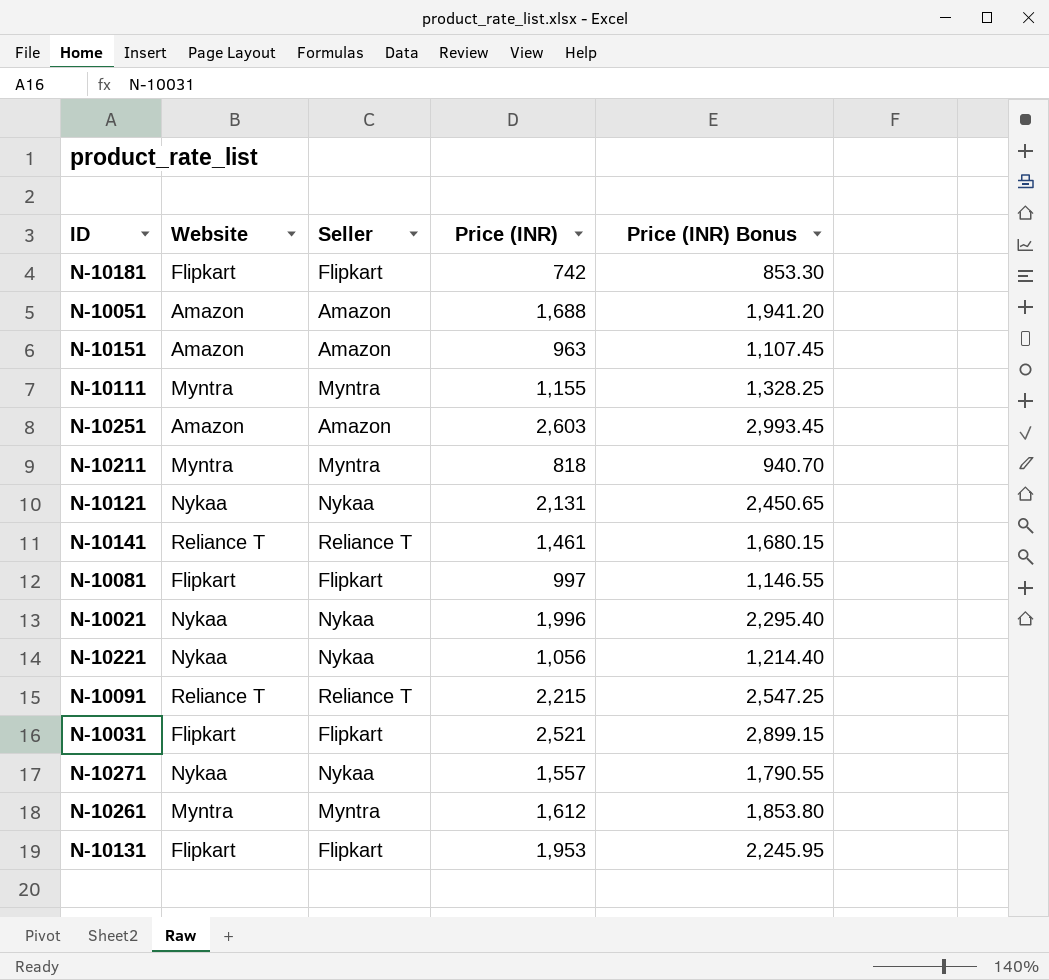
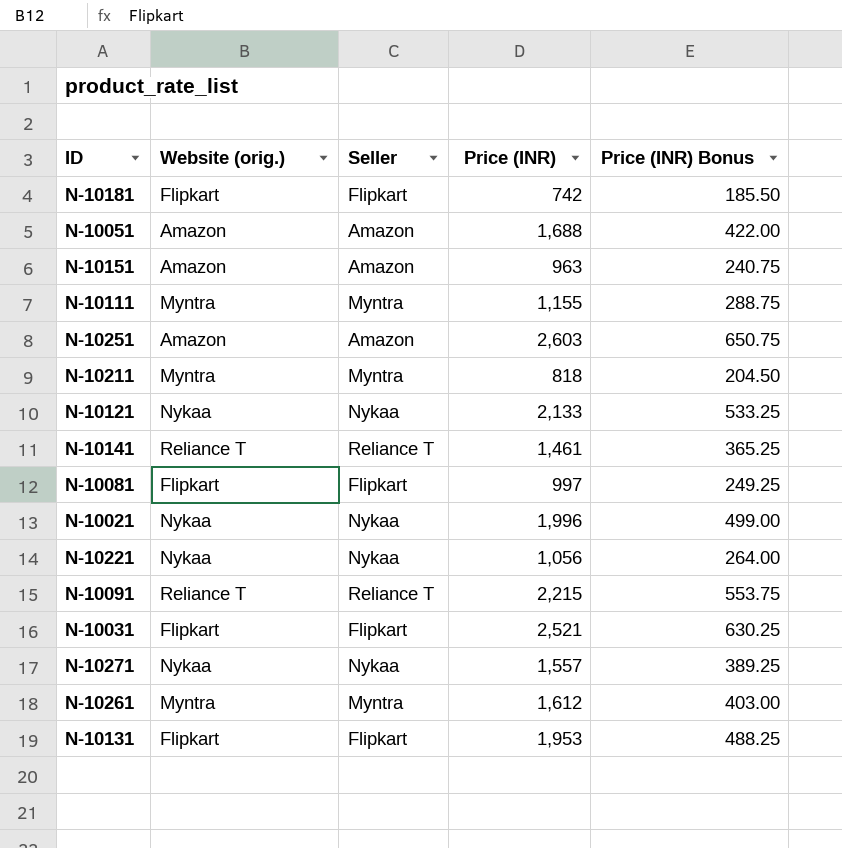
column name: Website -> Website (orig.)
column Price (INR) Bonus | formula: [Price (INR)] * 1.15 -> [Price (INR)] * 0.25
N-10121 | Price (INR): 2,131 -> 2,133

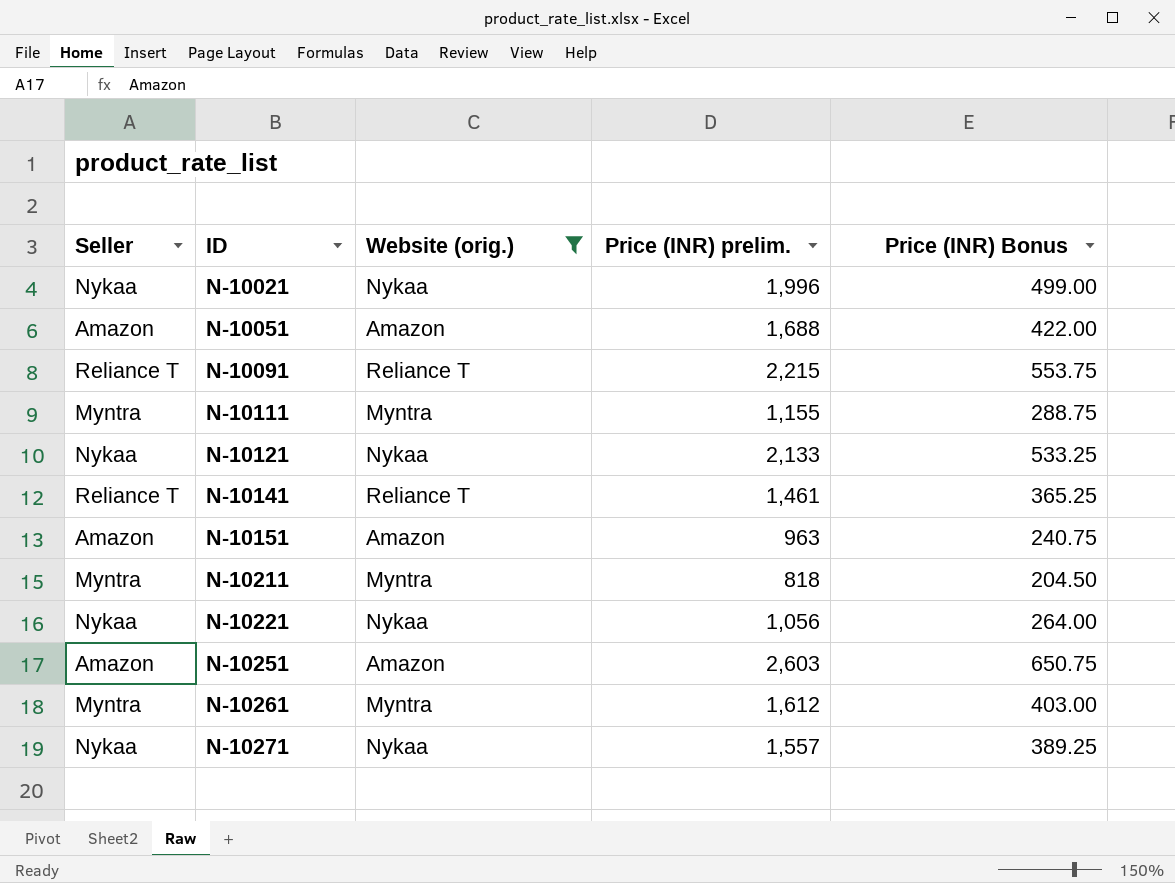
filter: none -> Website (orig.) != Flipkart
row order: none -> ID ascending
column Seller | position: 3 -> 1
column name: Price (INR) -> Price (INR) prelim.

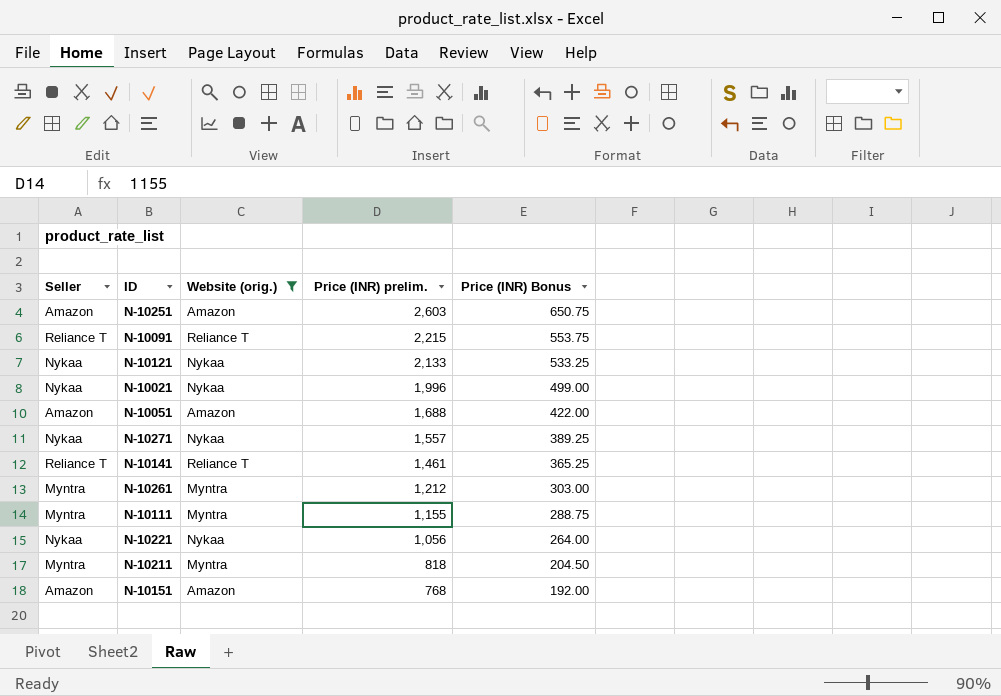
row order: ID ascending -> Price (INR) prelim. descending
N-10261 | Price (INR) prelim.: 1,612 -> 1,212
N-10261 | Price (INR) Bonus: 403.00 -> 303.00
N-10151 | Price (INR) prelim.: 963 -> 768
N-10151 | Price (INR) Bonus: 240.75 -> 192.00

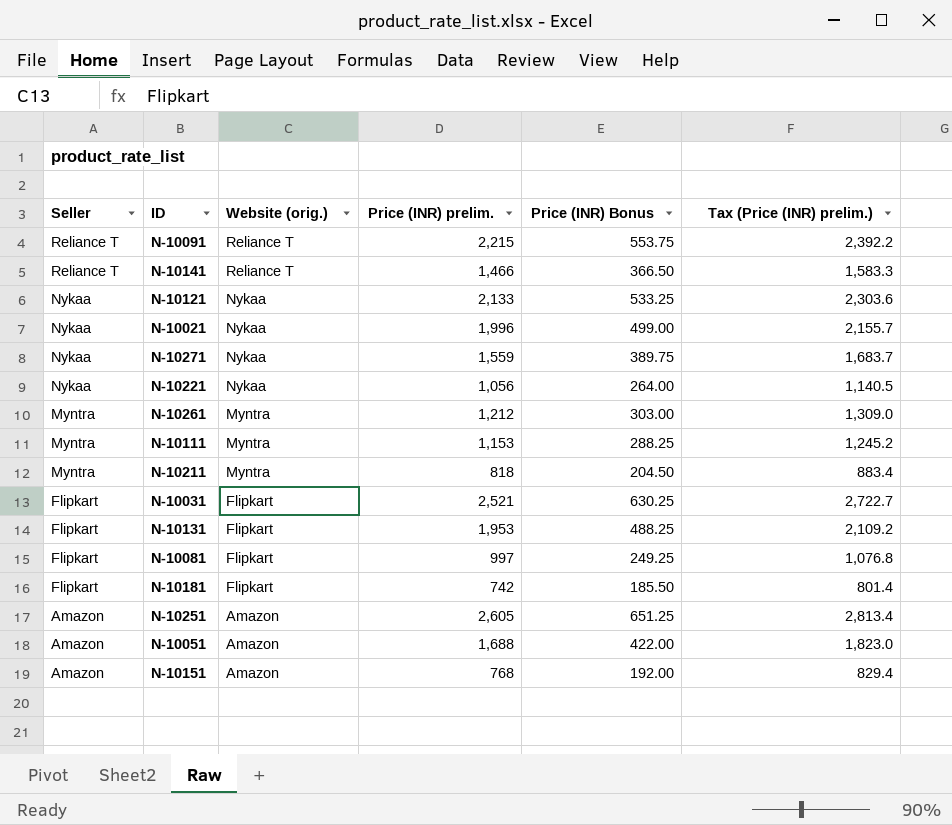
filter: Website (orig.) != Flipkart -> none
row order: Price (INR) prelim. descending -> Seller descending
column Tax (Price (INR) prelim.) | formula: none -> [Price (INR) prelim.] * 1.08
N-10141 | Price (INR) prelim.: 1,461 -> 1,466
N-10141 | Price (INR) Bonus: 365.25 -> 366.50
N-10271 | Price (INR) prelim.: 1,557 -> 1,559
N-10271 | Price (INR) Bonus: 389.25 -> 389.75
N-10111 | Price (INR) prelim.: 1,155 -> 1,153
N-10111 | Price (INR) Bonus: 288.75 -> 288.25
N-10251 | Price (INR) prelim.: 2,603 -> 2,605
N-10251 | Price (INR) Bonus: 650.75 -> 651.25

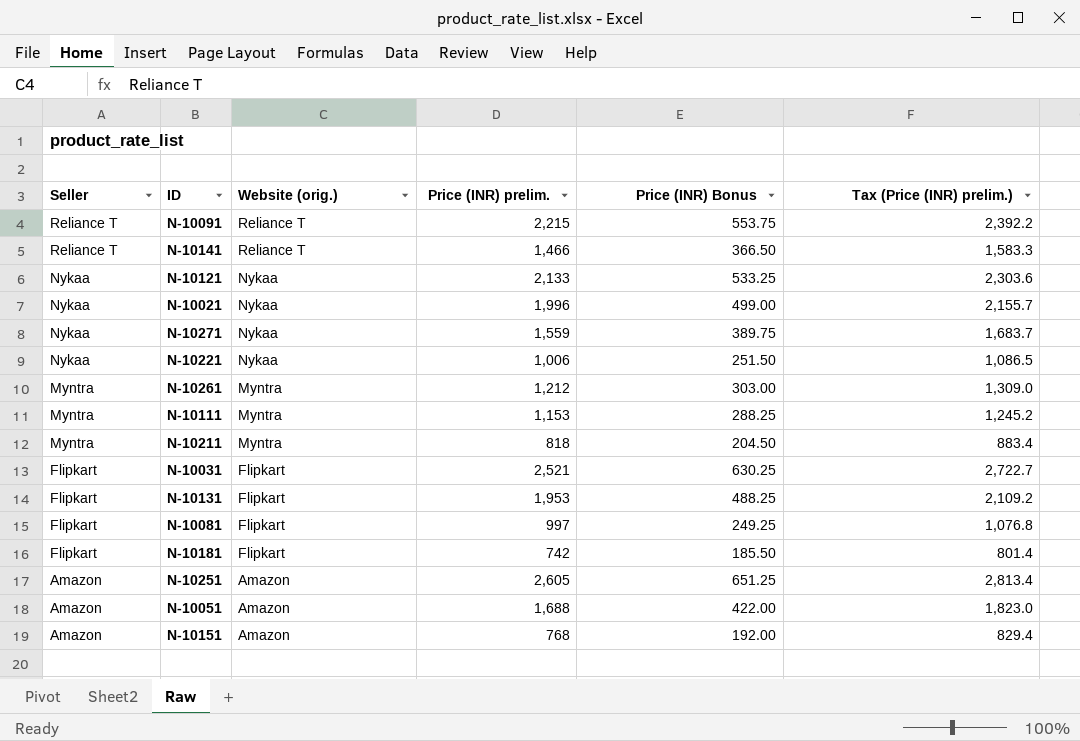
N-10221 | Price (INR) prelim.: 1,056 -> 1,006
N-10221 | Price (INR) Bonus: 264.00 -> 251.50
N-10221 | Tax (Price (INR) prelim.): 1,140.5 -> 1,086.5

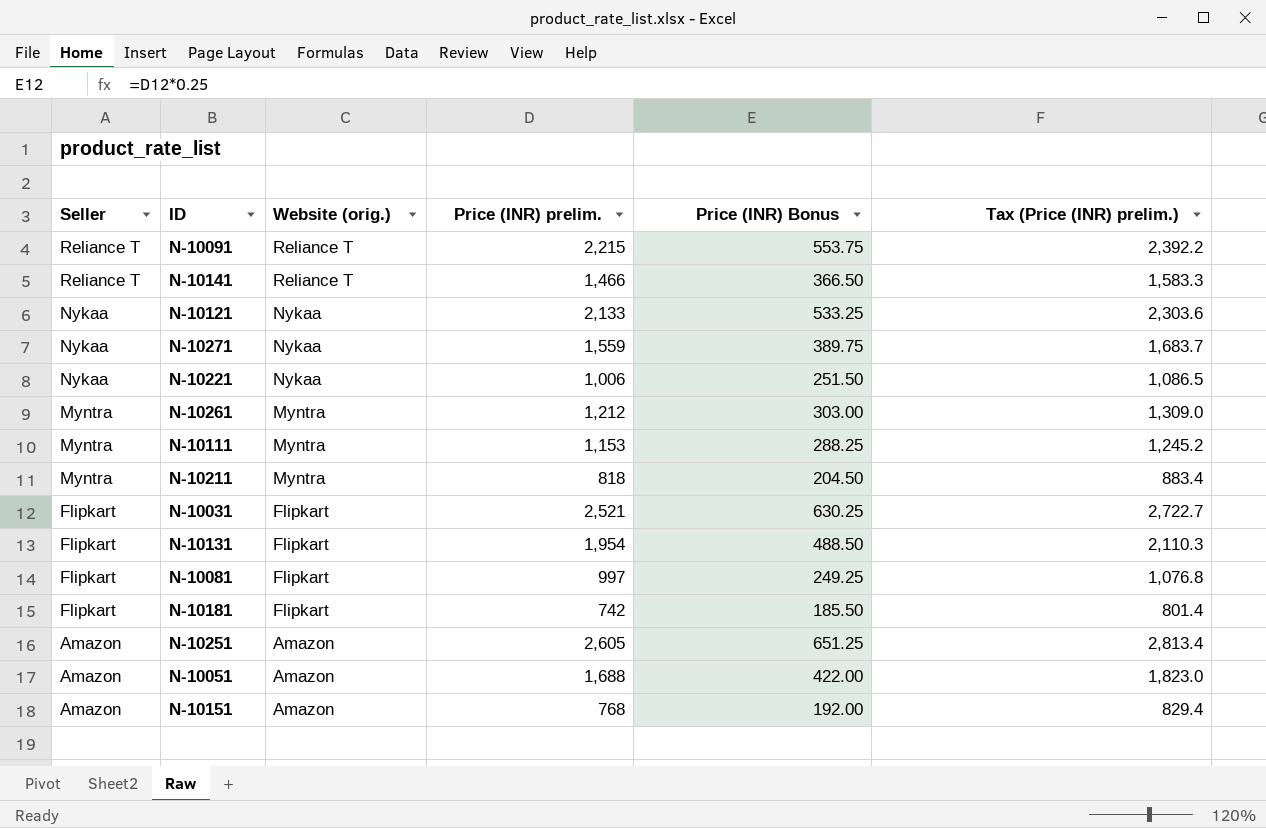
row N-10021: Nykaa | Nykaa | 1,996 | 499.00 | 2,155.7 -> none
N-10131 | Price (INR) prelim.: 1,953 -> 1,954
N-10131 | Price (INR) Bonus: 488.25 -> 488.50
N-10131 | Tax (Price (INR) prelim.): 2,109.2 -> 2,110.3

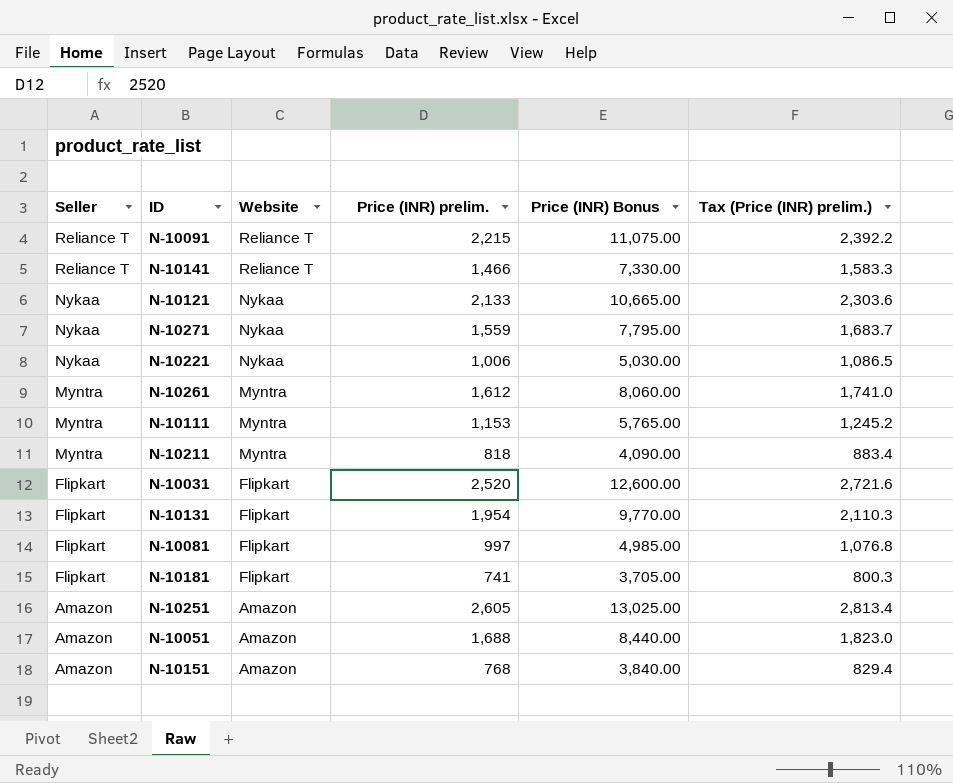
column name: Website (orig.) -> Website
column Price (INR) Bonus | formula: [Price (INR) prelim.] * 0.25 -> [Price (INR) prelim.] * 5
N-10261 | Price (INR) prelim.: 1,212 -> 1,612
N-10261 | Tax (Price (INR) prelim.): 1,309.0 -> 1,741.0
N-10031 | Price (INR) prelim.: 2,521 -> 2,520
N-10031 | Tax (Price (INR) prelim.): 2,722.7 -> 2,721.6
N-10181 | Price (INR) prelim.: 742 -> 741
N-10181 | Tax (Price (INR) prelim.): 801.4 -> 800.3

